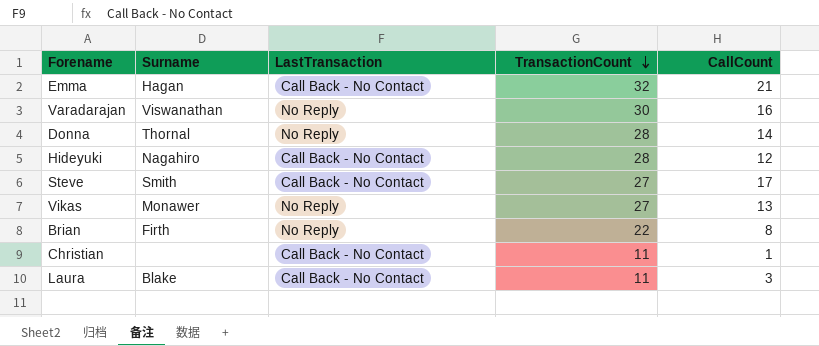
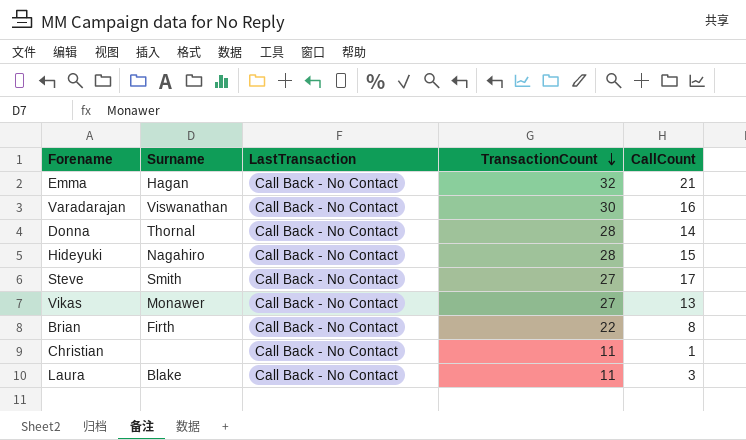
Varadarajan | LastTransaction: No Reply -> Call Back - No Contact
Donna | LastTransaction: No Reply -> Call Back - No Contact
Hideyuki | CallCount: 12 -> 15
Vikas | LastTransaction: No Reply -> Call Back - No Contact
Brian | LastTransaction: No Reply -> Call Back - No Contact

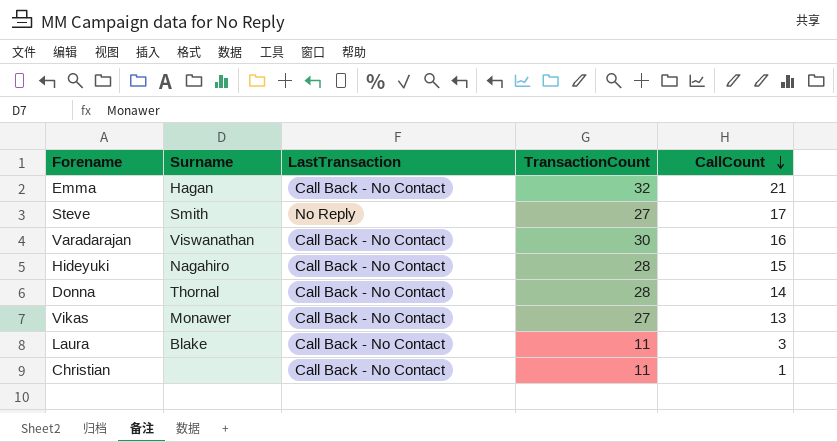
row order: TransactionCount descending -> CallCount descending
row Brian: Firth | Call Back - No Contact | 22 | 8 -> none
Steve | LastTransaction: Call Back - No Contact -> No Reply

